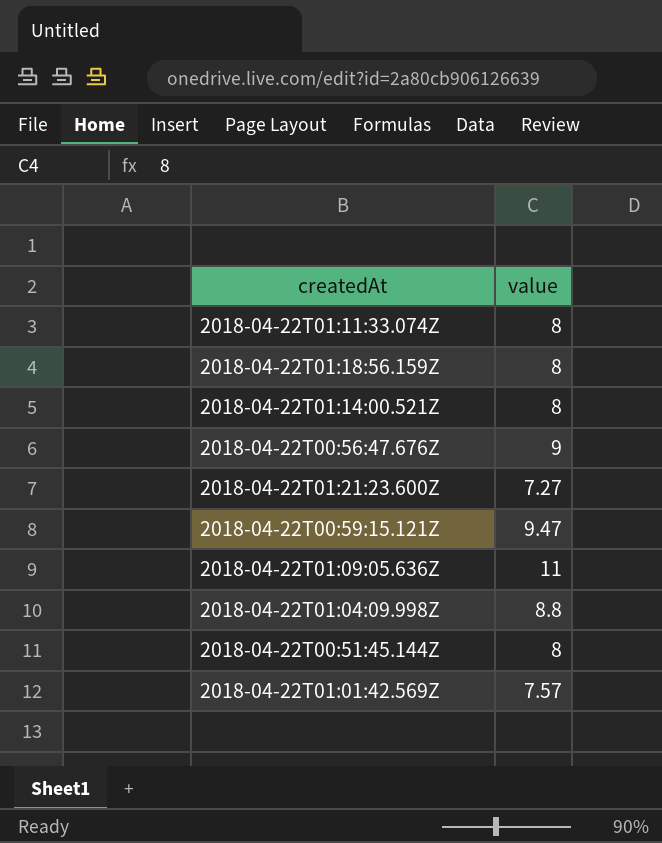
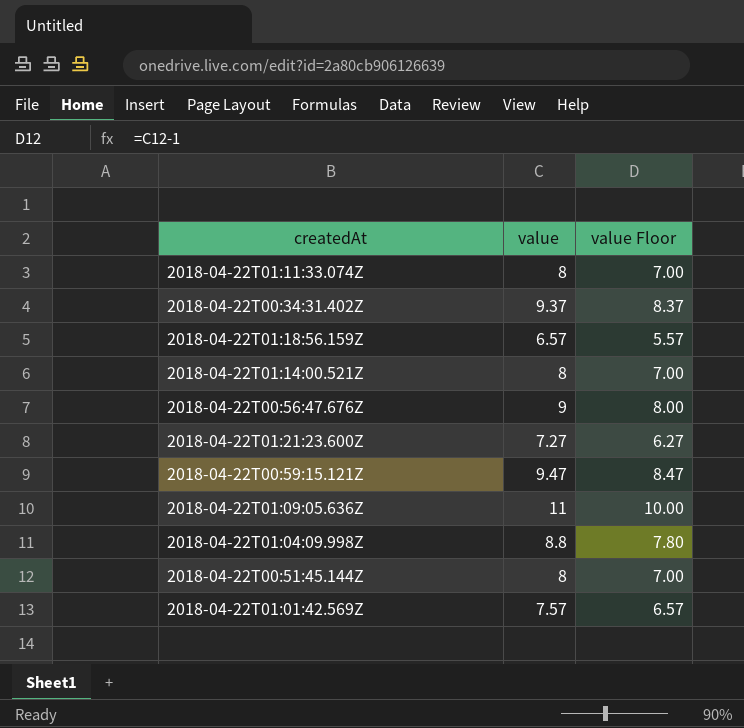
column value Floor | formula: none -> [value] - 1
row 2018-04-22T00:34:31.402Z: none -> 9.37 | 8.37
2018-04-22T01:18:56.159Z | value: 8 -> 6.57

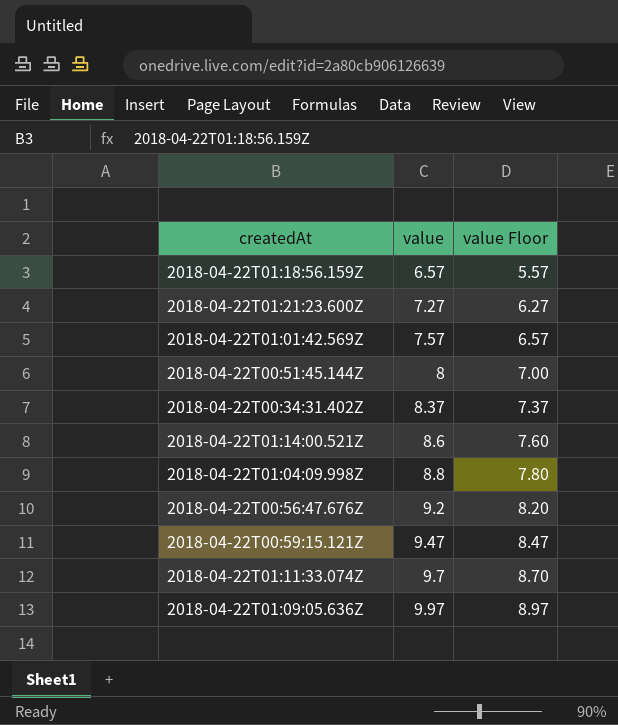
row order: none -> value ascending
2018-04-22T00:34:31.402Z | value: 9.37 -> 8.37
2018-04-22T00:34:31.402Z | value Floor: 8.37 -> 7.37
2018-04-22T01:14:00.521Z | value: 8 -> 8.6
2018-04-22T01:14:00.521Z | value Floor: 7.00 -> 7.60
2018-04-22T00:56:47.676Z | value: 9 -> 9.2
2018-04-22T00:56:47.676Z | value Floor: 8.00 -> 8.20
2018-04-22T01:11:33.074Z | value: 8 -> 9.7
2018-04-22T01:11:33.074Z | value Floor: 7.00 -> 8.70
2018-04-22T01:09:05.636Z | value: 11 -> 9.97
2018-04-22T01:09:05.636Z | value Floor: 10.00 -> 8.97

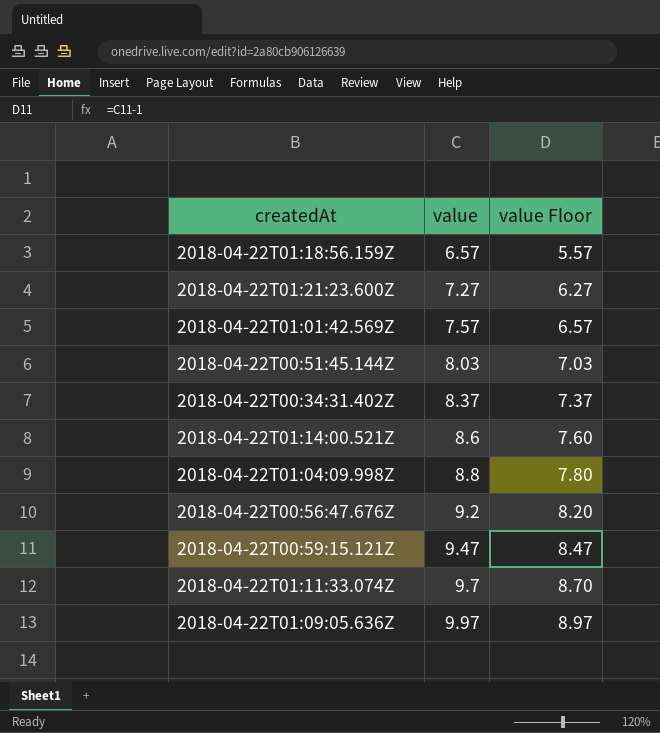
2018-04-22T00:51:45.144Z | value: 8 -> 8.03
2018-04-22T00:51:45.144Z | value Floor: 7.00 -> 7.03

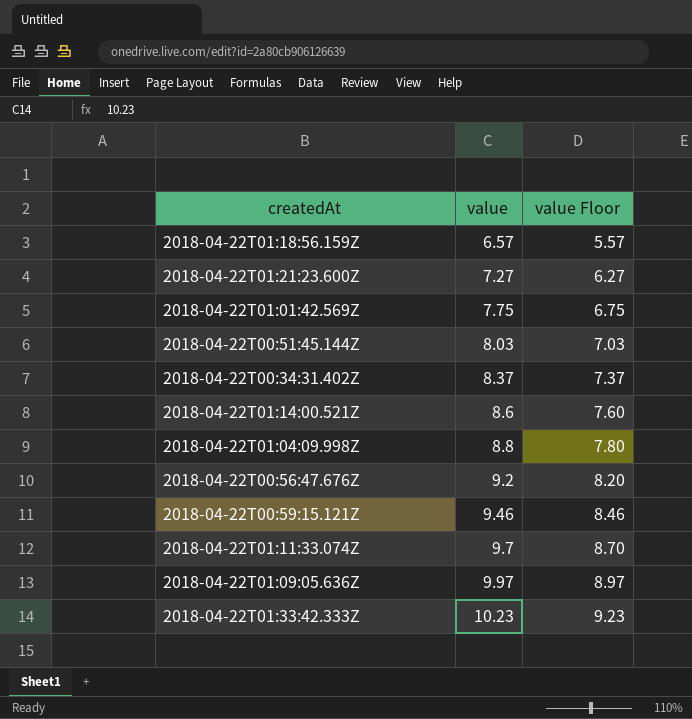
2018-04-22T01:01:42.569Z | value: 7.57 -> 7.75
2018-04-22T01:01:42.569Z | value Floor: 6.57 -> 6.75
2018-04-22T00:59:15.121Z | value: 9.47 -> 9.46
2018-04-22T00:59:15.121Z | value Floor: 8.47 -> 8.46
row 2018-04-22T01:33:42.333Z: none -> 10.23 | 9.23

